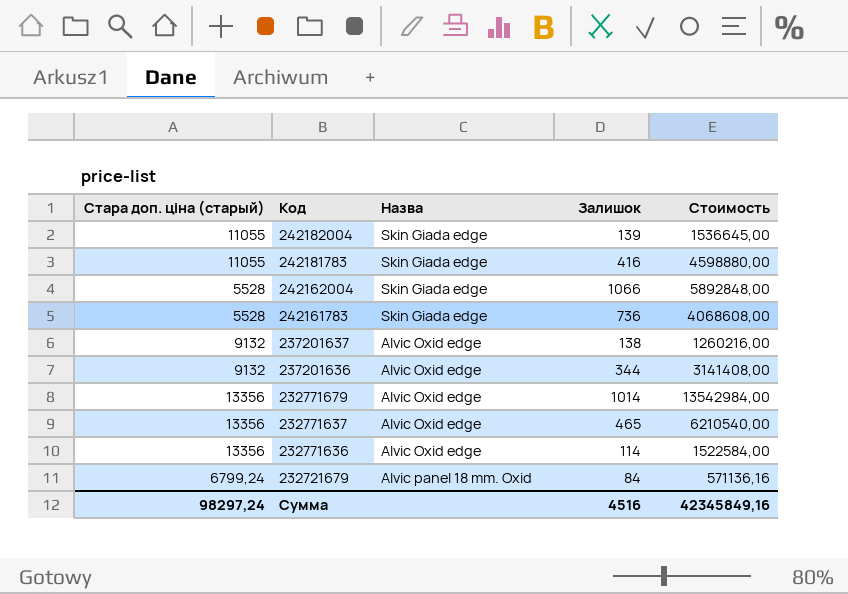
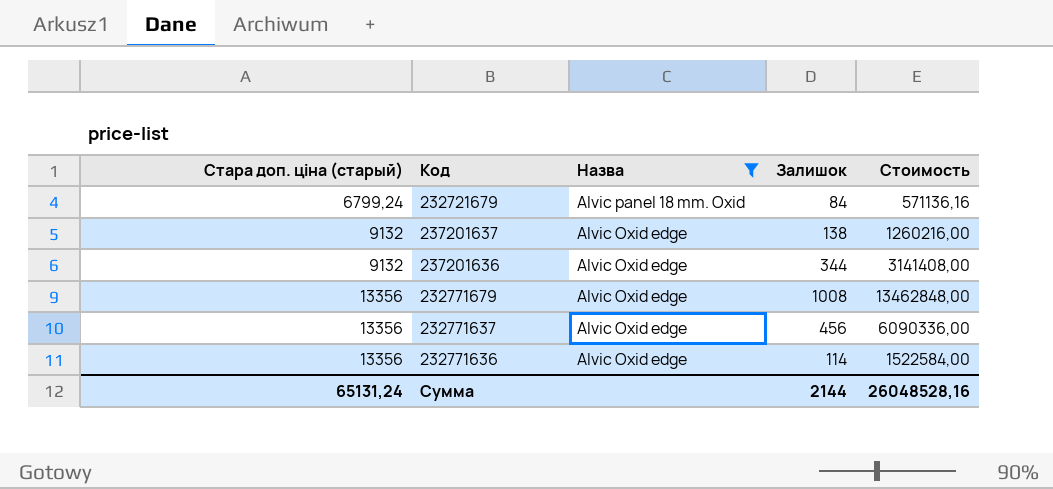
filter: none -> Назва != Skin Giada edge
row order: Код descending -> Стара доп. ціна (старый) ascending
232771679 | Залишок: 1014 -> 1008
232771679 | Стоимость: 13542984,00 -> 13462848,00
232771637 | Залишок: 465 -> 456
232771637 | Стоимость: 6210540,00 -> 6090336,00
Сумма | Стара доп. ціна (старый): 98297,24 -> 65131,24
Сумма | Залишок: 4516 -> 2144
Сумма | Стоимость: 42345849,16 -> 26048528,16

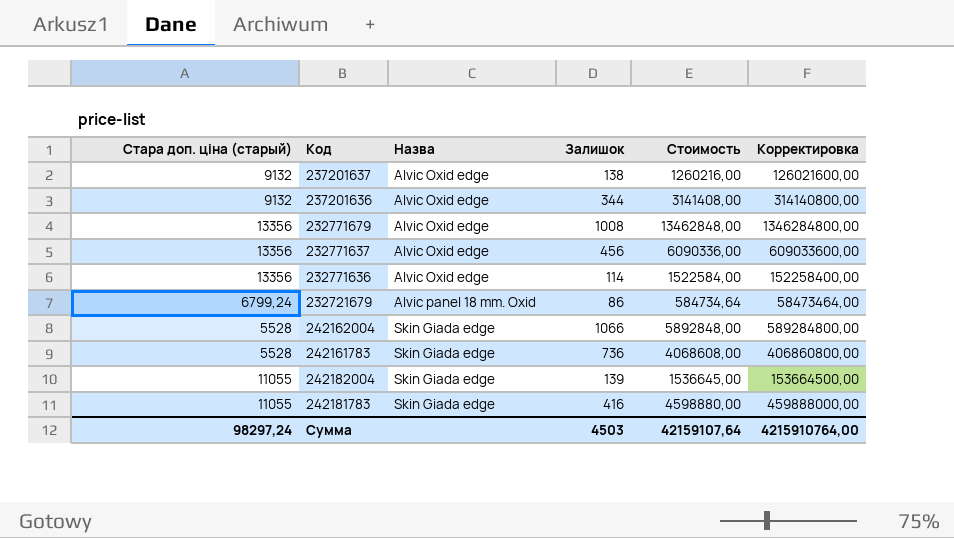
filter: Назва != Skin Giada edge -> none
row order: Стара доп. ціна (старый) ascending -> Назва ascending
column Корректировка | formula: none -> [Стоимость] * 100
232721679 | Залишок: 84 -> 86
232721679 | Стоимость: 571136,16 -> 584734,64
Сумма | Стара доп. ціна (старый): 65131,24 -> 98297,24
Сумма | Залишок: 2144 -> 4503
Сумма | Стоимость: 26048528,16 -> 42159107,64

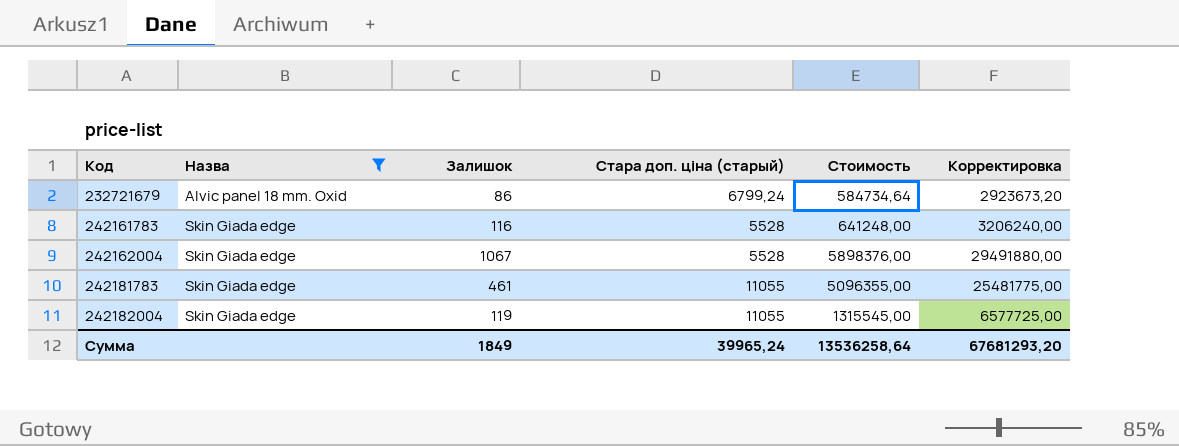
filter: none -> Назва != Alvic Oxid edge
row order: Назва ascending -> Код ascending
column Стара доп. ціна (старый) | position: 1 -> 4
column Корректировка | formula: [Стоимость] * 100 -> [Стоимость] * 5
242161783 | Залишок: 736 -> 116
242161783 | Стоимость: 4068608,00 -> 641248,00
242162004 | Залишок: 1066 -> 1067
242162004 | Стоимость: 5892848,00 -> 5898376,00
242181783 | Залишок: 416 -> 461
242181783 | Стоимость: 4598880,00 -> 5096355,00
242182004 | Залишок: 139 -> 119
242182004 | Стоимость: 1536645,00 -> 1315545,00
Сумма | Залишок: 4503 -> 1849
Сумма | Стара доп. ціна (старый): 98297,24 -> 39965,24
Сумма | Стоимость: 42159107,64 -> 13536258,64
Сумма | Корректировка: 4215910764,00 -> 67681293,20

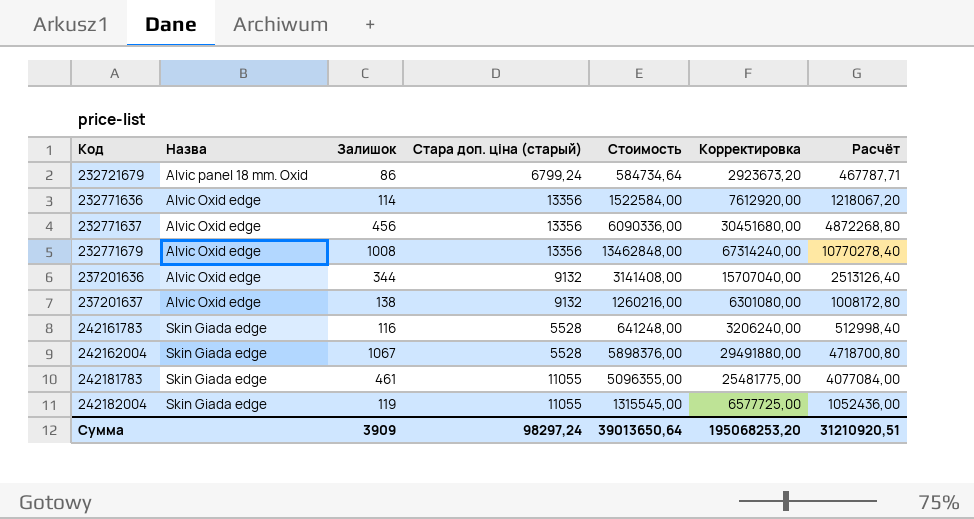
filter: Назва != Alvic Oxid edge -> none
column Расчёт | formula: none -> [Стоимость] * 0,8
Сумма | Залишок: 1849 -> 3909
Сумма | Стара доп. ціна (старый): 39965,24 -> 98297,24
Сумма | Стоимость: 13536258,64 -> 39013650,64
Сумма | Корректировка: 67681293,20 -> 195068253,20

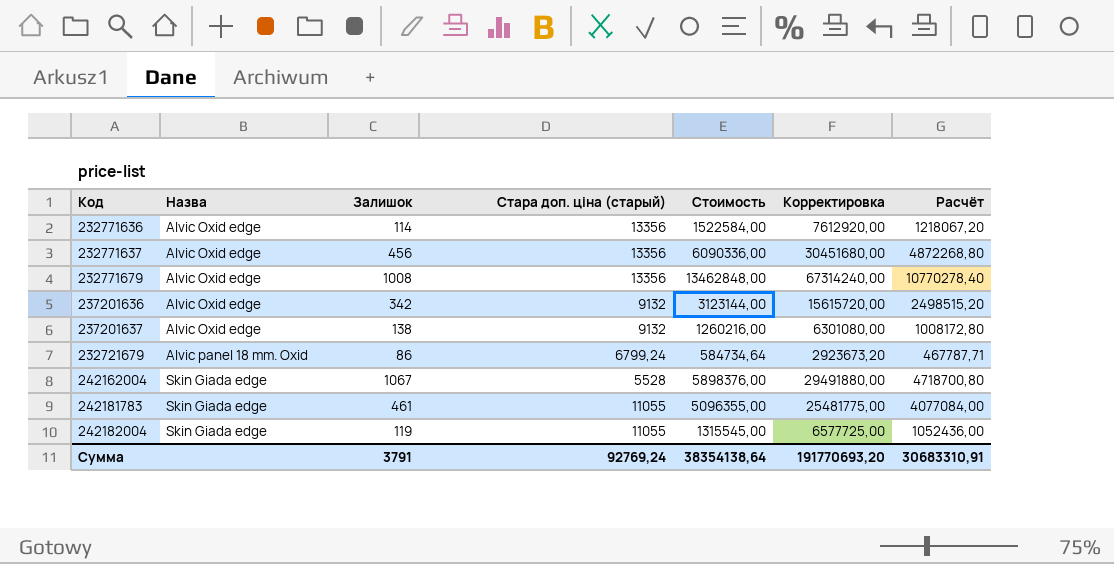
row order: Код ascending -> Назва ascending
row 242161783: Skin Giada edge | 116 | 5528 | 641248,00 | 3206240,00 | 512998,40 -> none
237201636 | Залишок: 344 -> 342
237201636 | Стоимость: 3141408,00 -> 3123144,00
237201636 | Корректировка: 15707040,00 -> 15615720,00
237201636 | Расчёт: 2513126,40 -> 2498515,20
Сумма | Залишок: 3909 -> 3791
Сумма | Стара доп. ціна (старый): 98297,24 -> 92769,24
Сумма | Стоимость: 39013650,64 -> 38354138,64
Сумма | Корректировка: 195068253,20 -> 191770693,20
Сумма | Расчёт: 31210920,51 -> 30683310,91

